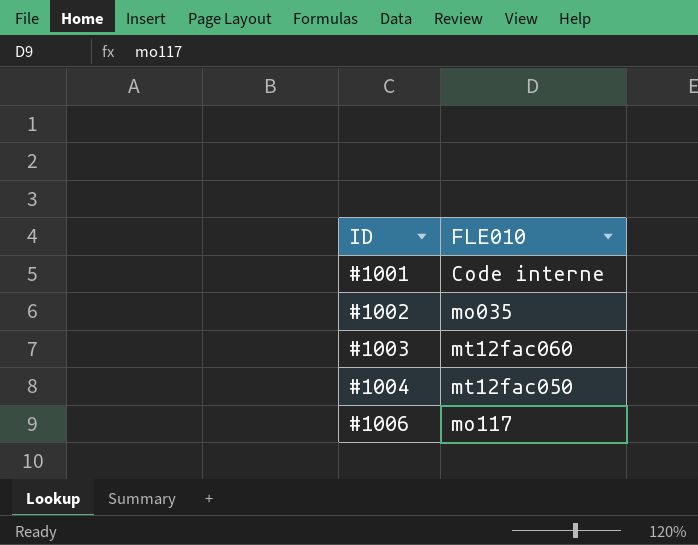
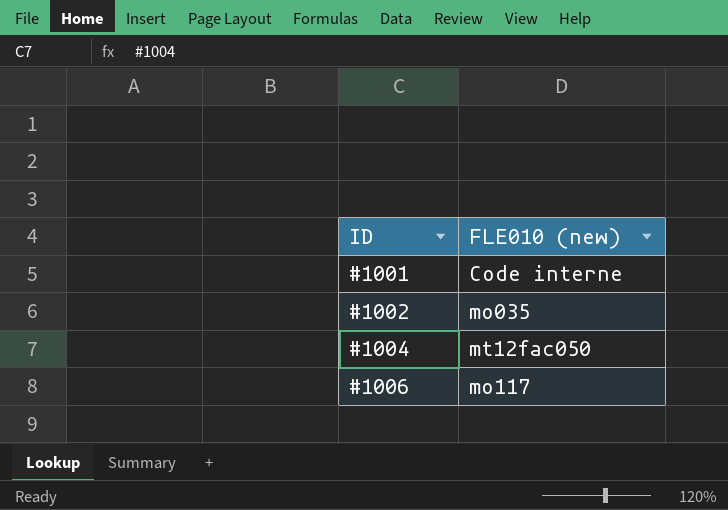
column name: FLE010 -> FLE010 (new)
row #1003: mt12fac060 -> none

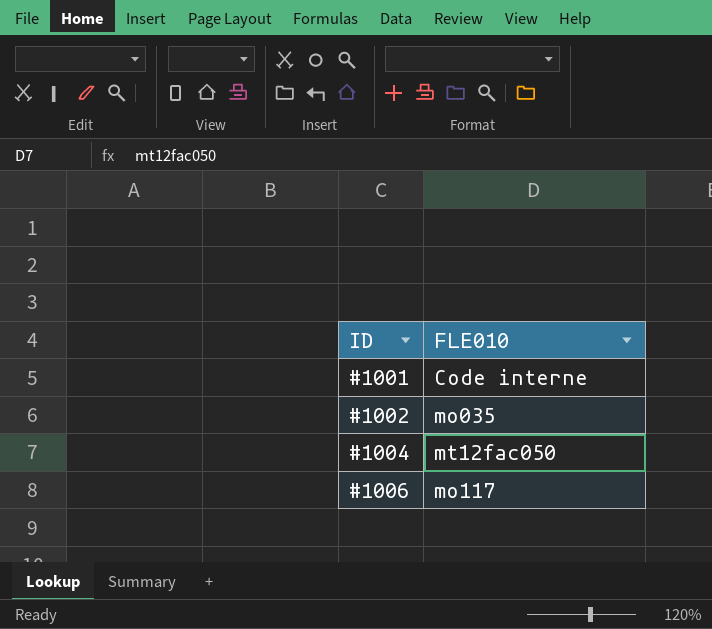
column name: FLE010 (new) -> FLE010

